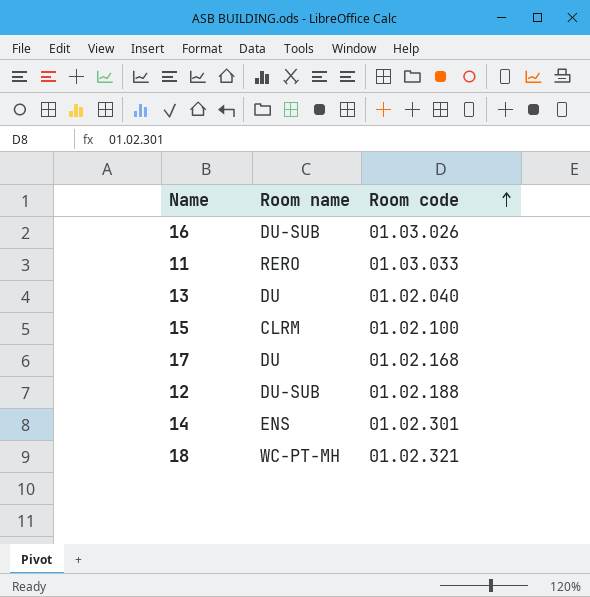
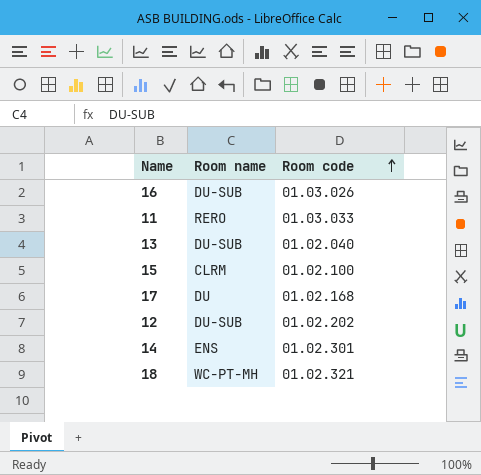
13 | Room name: DU -> DU-SUB
12 | Room code: 01.02.188 -> 01.02.202

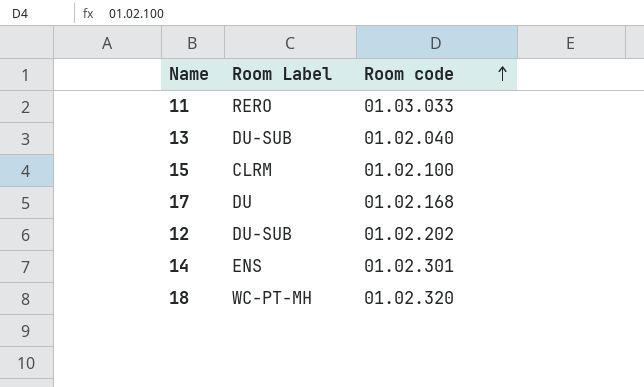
column name: Room name -> Room Label
row 16: DU-SUB | 01.03.026 -> none
18 | Room code: 01.02.321 -> 01.02.320

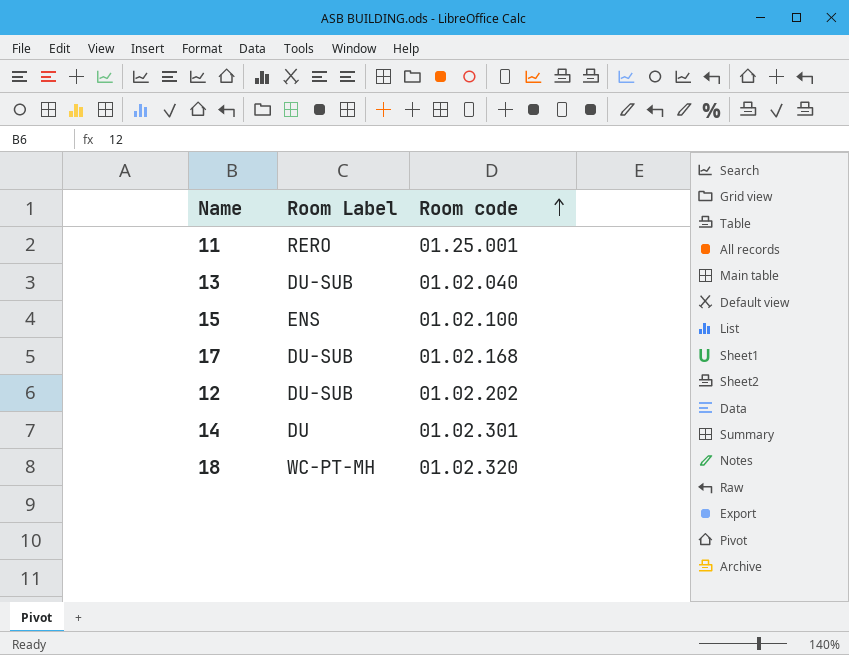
11 | Room code: 01.03.033 -> 01.25.001
15 | Room Label: CLRM -> ENS
17 | Room Label: DU -> DU-SUB
14 | Room Label: ENS -> DU

